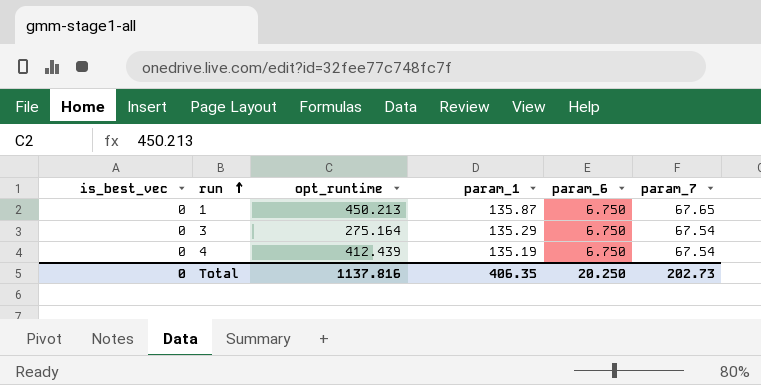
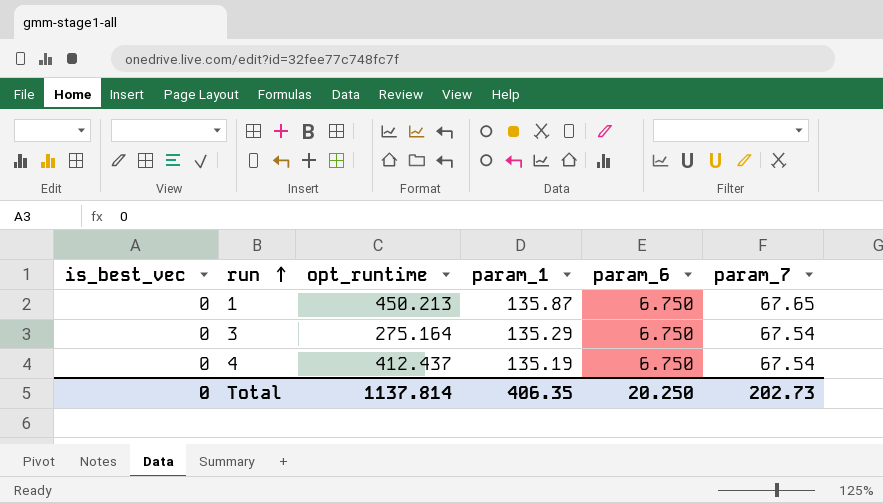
4 | opt_runtime: 412.439 -> 412.437
Total | opt_runtime: 1137.816 -> 1137.814

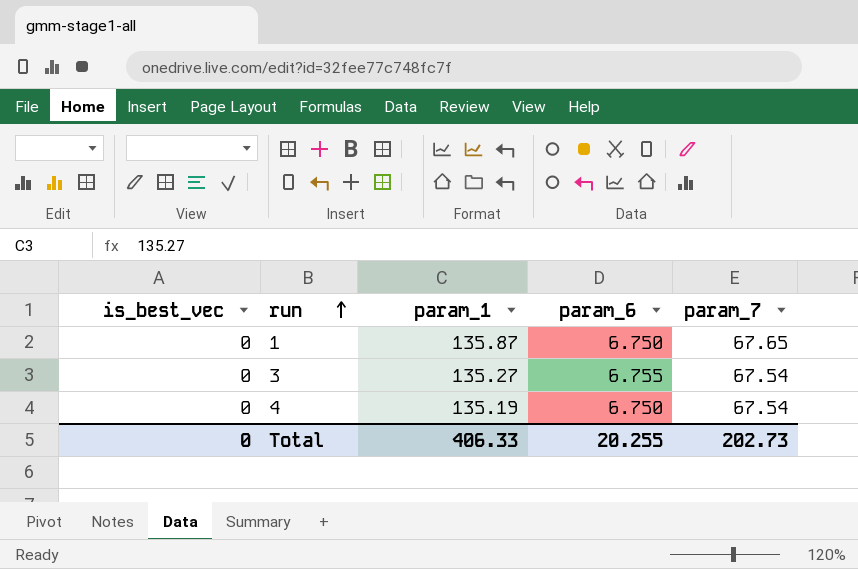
column opt_runtime | position: 3 -> none
3 | param_1: 135.29 -> 135.27
3 | param_6: 6.750 -> 6.755
Total | param_1: 406.35 -> 406.33
Total | param_6: 20.250 -> 20.255

